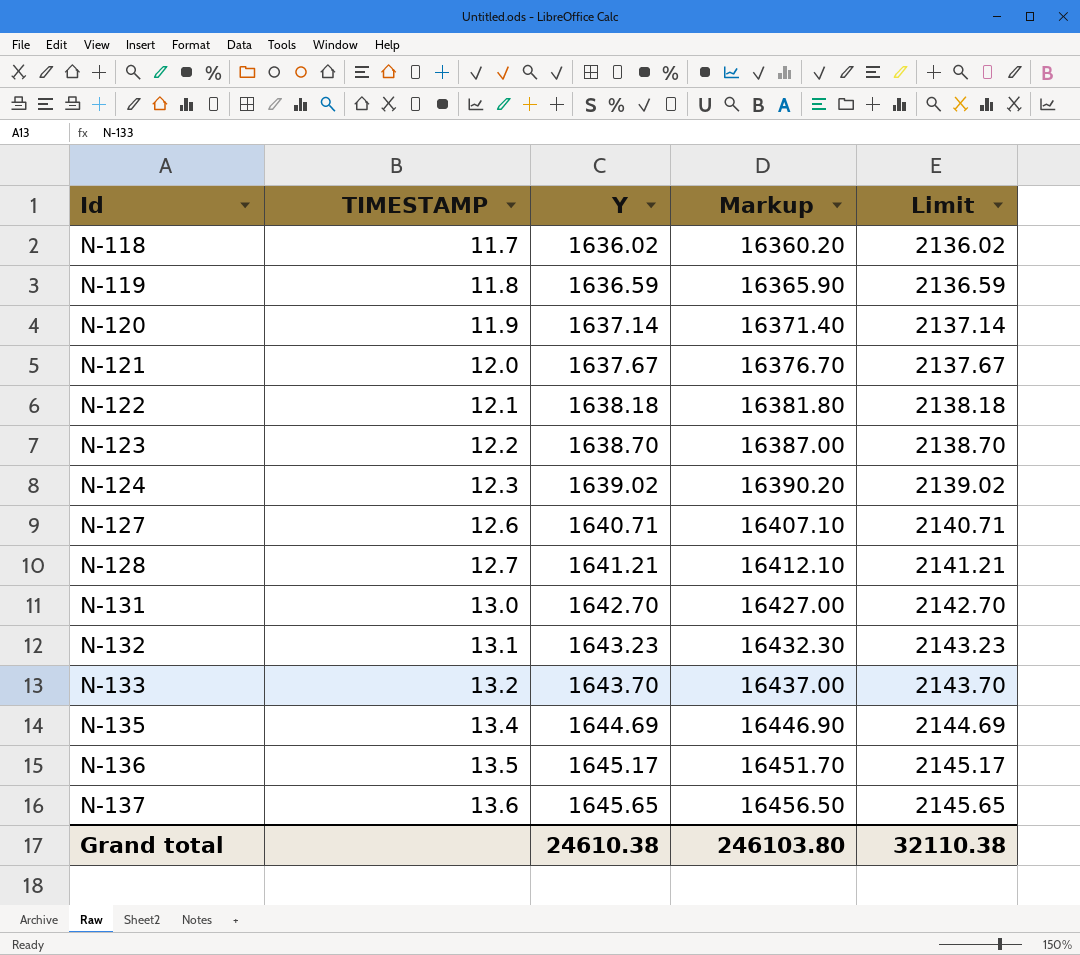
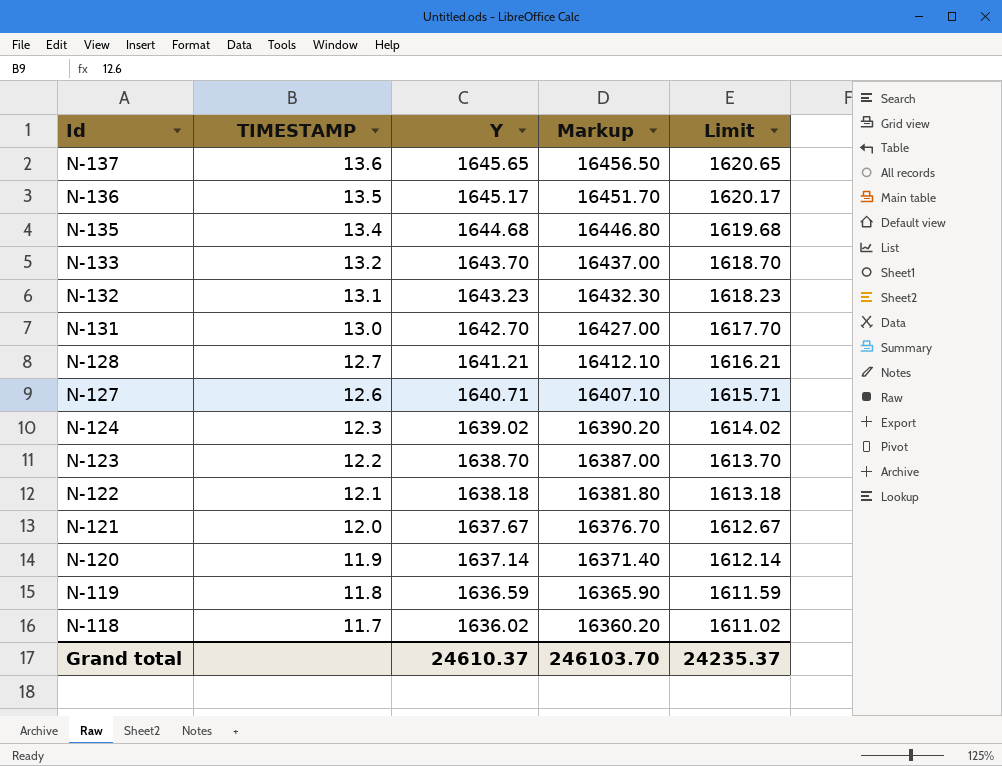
row order: Id ascending -> Id descending
column Limit | formula: [Y] + 500 -> [Y] - 25
N-135 | Y: 1644.69 -> 1644.68
N-135 | Markup: 16446.90 -> 16446.80
Grand total | Y: 24610.38 -> 24610.37
Grand total | Markup: 246103.80 -> 246103.70
Grand total | Limit: 32110.38 -> 24235.37

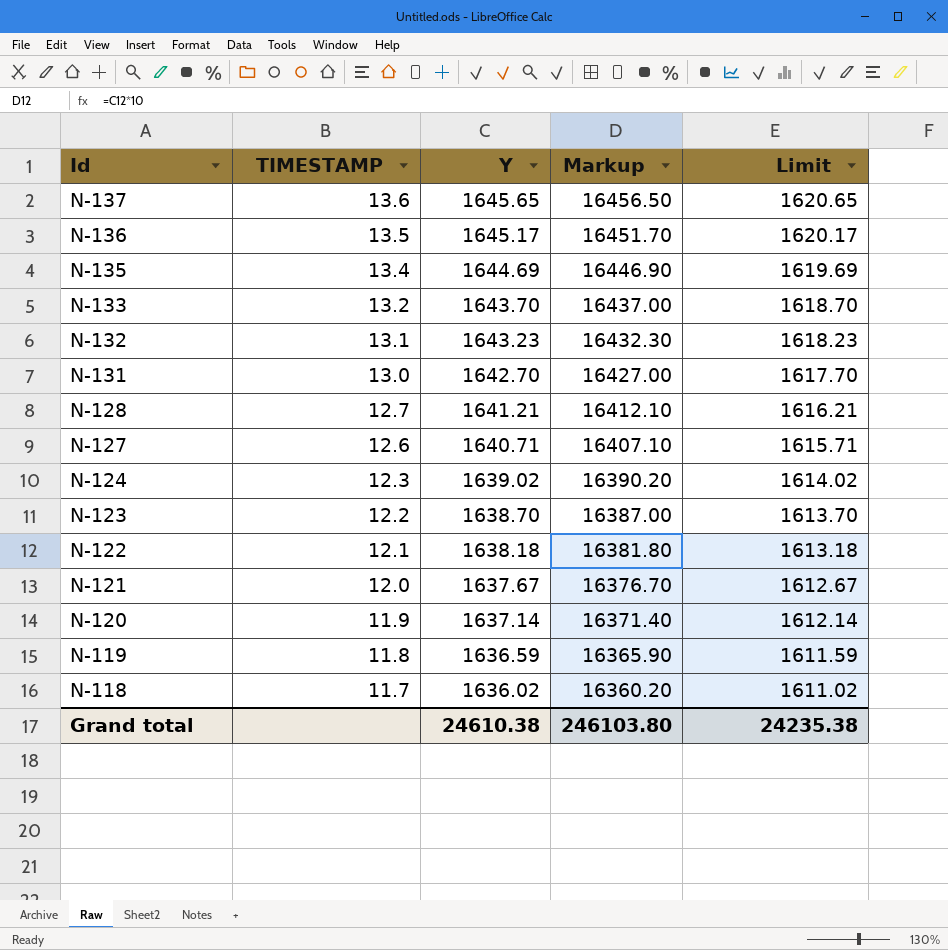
N-135 | Y: 1644.68 -> 1644.69
N-135 | Markup: 16446.80 -> 16446.90
N-135 | Limit: 1619.68 -> 1619.69
Grand total | Y: 24610.37 -> 24610.38
Grand total | Markup: 246103.70 -> 246103.80
Grand total | Limit: 24235.37 -> 24235.38

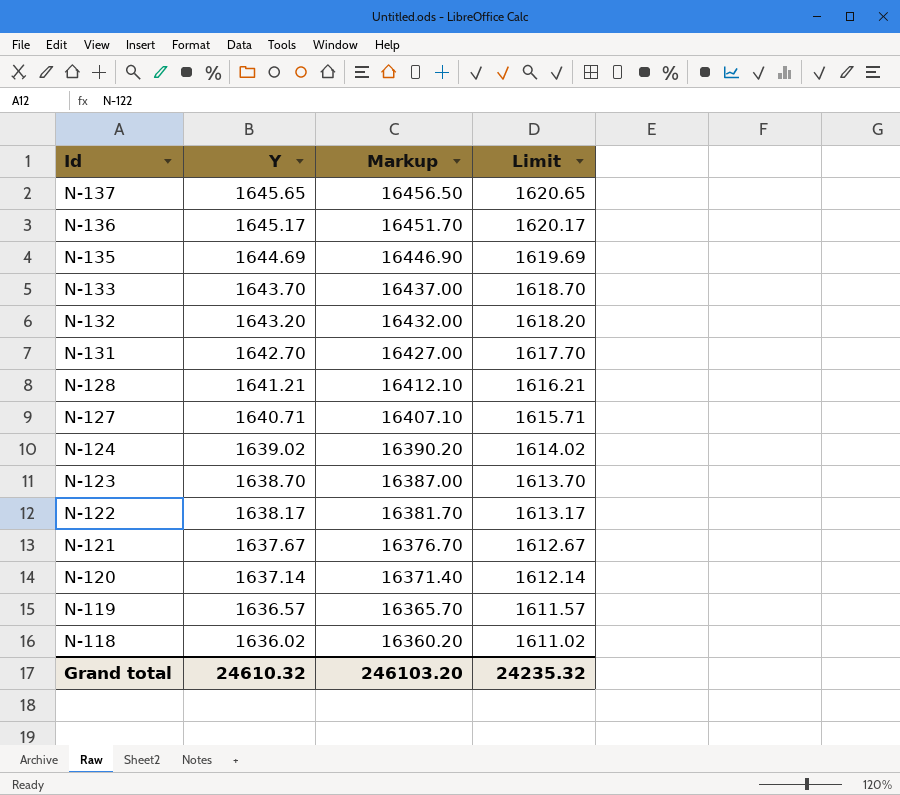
column TIMESTAMP | position: 2 -> none
N-132 | Y: 1643.23 -> 1643.20
N-132 | Markup: 16432.30 -> 16432.00
N-132 | Limit: 1618.23 -> 1618.20
N-122 | Y: 1638.18 -> 1638.17
N-122 | Markup: 16381.80 -> 16381.70
N-122 | Limit: 1613.18 -> 1613.17
N-119 | Y: 1636.59 -> 1636.57
N-119 | Markup: 16365.90 -> 16365.70
N-119 | Limit: 1611.59 -> 1611.57
Grand total | Y: 24610.38 -> 24610.32
Grand total | Markup: 246103.80 -> 246103.20
Grand total | Limit: 24235.38 -> 24235.32

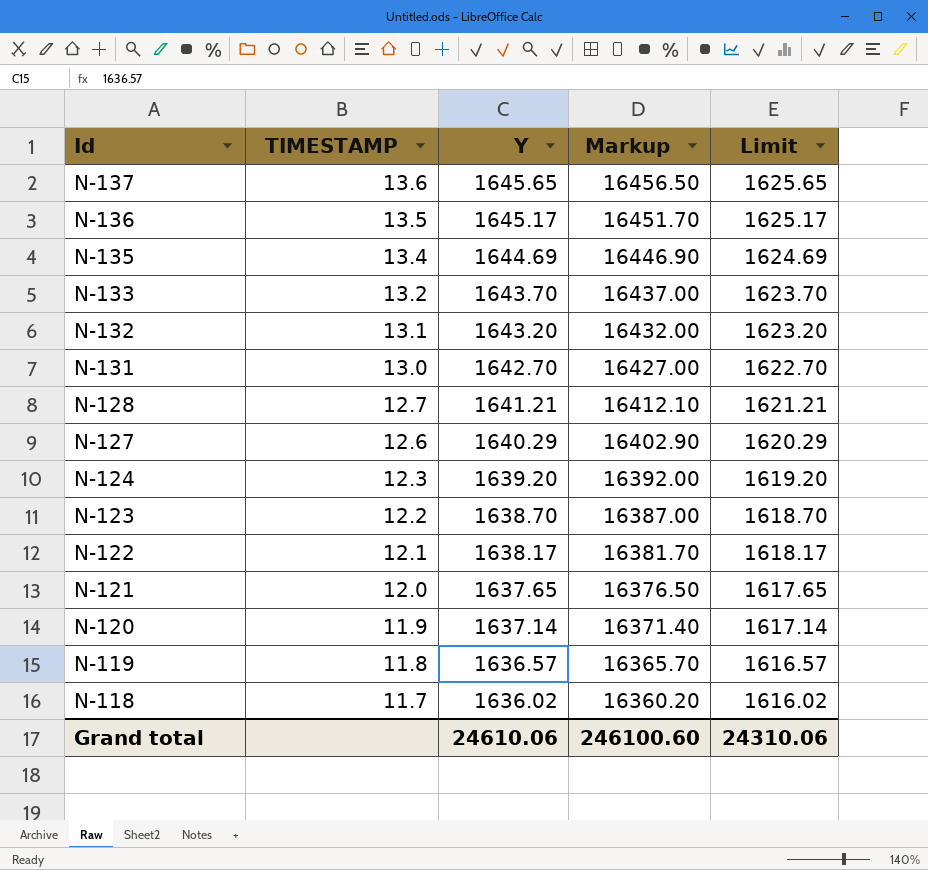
column TIMESTAMP | position: none -> 2
column Limit | formula: [Y] - 25 -> [Y] - 20
N-127 | Y: 1640.71 -> 1640.29
N-127 | Markup: 16407.10 -> 16402.90
N-124 | Y: 1639.02 -> 1639.20
N-124 | Markup: 16390.20 -> 16392.00
N-121 | Y: 1637.67 -> 1637.65
N-121 | Markup: 16376.70 -> 16376.50
Grand total | Y: 24610.32 -> 24610.06
Grand total | Markup: 246103.20 -> 246100.60
Grand total | Limit: 24235.32 -> 24310.06

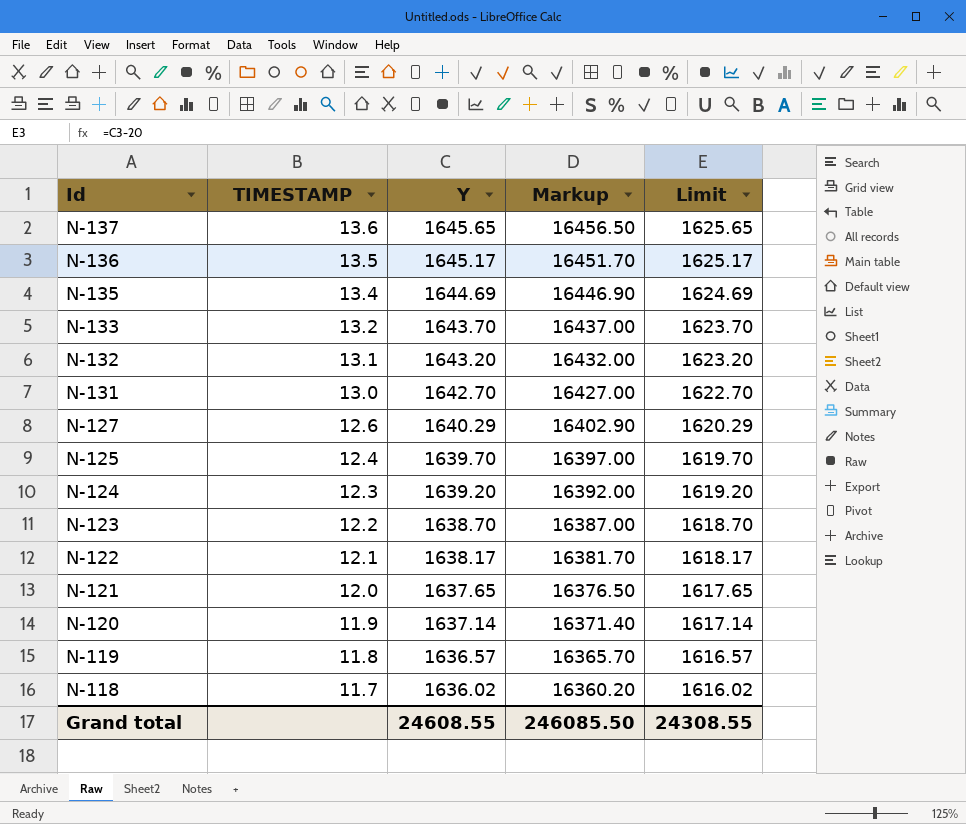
row N-128: 12.7 | 1641.21 | 16412.10 | 1621.21 -> none
row N-125: none -> 12.4 | 1639.70 | 16397.00 | 1619.70
Grand total | Y: 24610.06 -> 24608.55
Grand total | Markup: 246100.60 -> 246085.50
Grand total | Limit: 24310.06 -> 24308.55

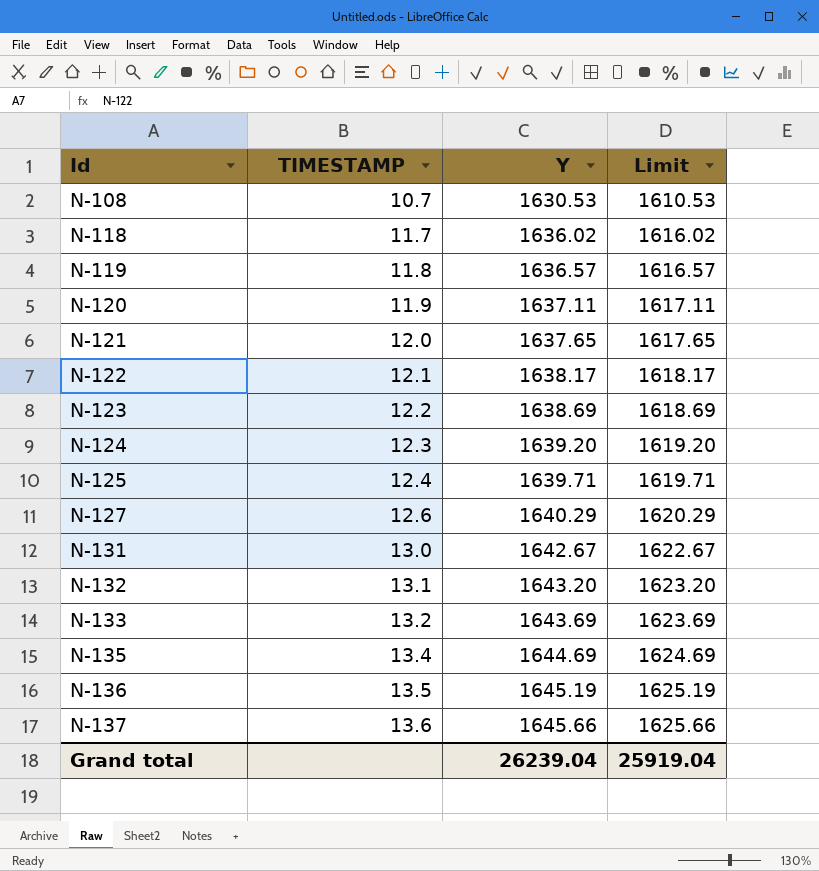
row order: Id descending -> Id ascending
column Markup | formula: [Y] * 10 -> none
row N-108: none -> 10.7 | 1630.53 | 1610.53
N-120 | Y: 1637.14 -> 1637.11
N-120 | Limit: 1617.14 -> 1617.11
N-123 | Y: 1638.70 -> 1638.69
N-123 | Limit: 1618.70 -> 1618.69
N-125 | Y: 1639.70 -> 1639.71
N-125 | Limit: 1619.70 -> 1619.71
N-131 | Y: 1642.70 -> 1642.67
N-131 | Limit: 1622.70 -> 1622.67
N-133 | Y: 1643.70 -> 1643.69
N-133 | Limit: 1623.70 -> 1623.69
N-136 | Y: 1645.17 -> 1645.19
N-136 | Limit: 1625.17 -> 1625.19
N-137 | Y: 1645.65 -> 1645.66
N-137 | Limit: 1625.65 -> 1625.66
Grand total | Y: 24608.55 -> 26239.04
Grand total | Limit: 24308.55 -> 25919.04

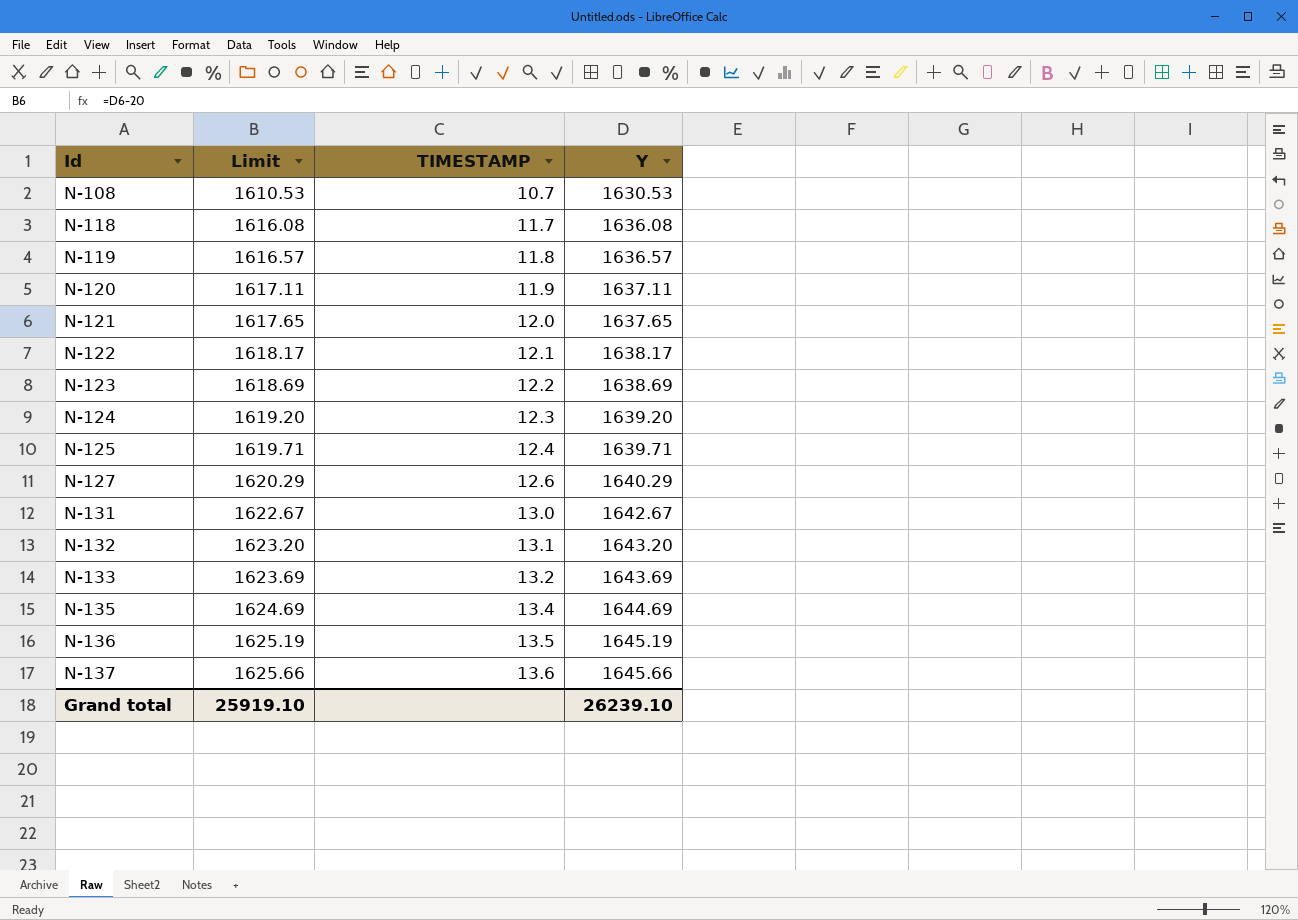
column Limit | position: 4 -> 2
N-118 | Limit: 1616.02 -> 1616.08
N-118 | Y: 1636.02 -> 1636.08
Grand total | Limit: 25919.04 -> 25919.10
Grand total | Y: 26239.04 -> 26239.10

